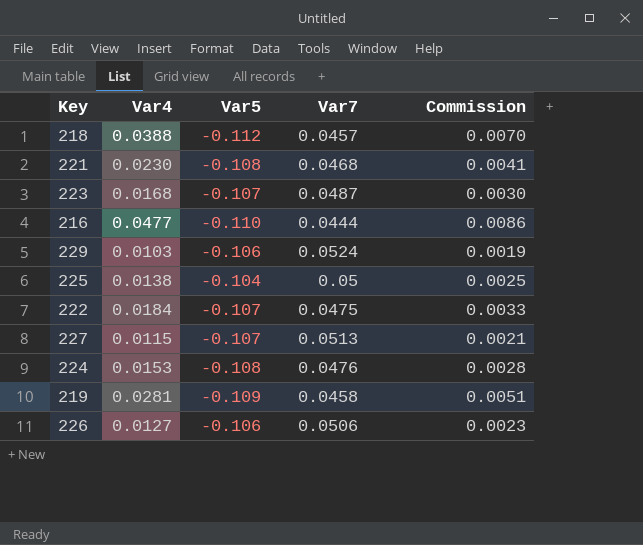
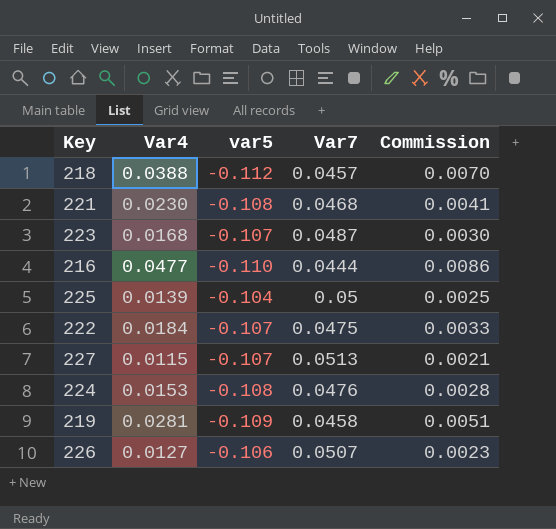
column name: Var5 -> var5
row 229: 0.0103 | -0.106 | 0.0524 | 0.0019 -> none
225 | Var4: 0.0138 -> 0.0139
226 | Var7: 0.0506 -> 0.0507

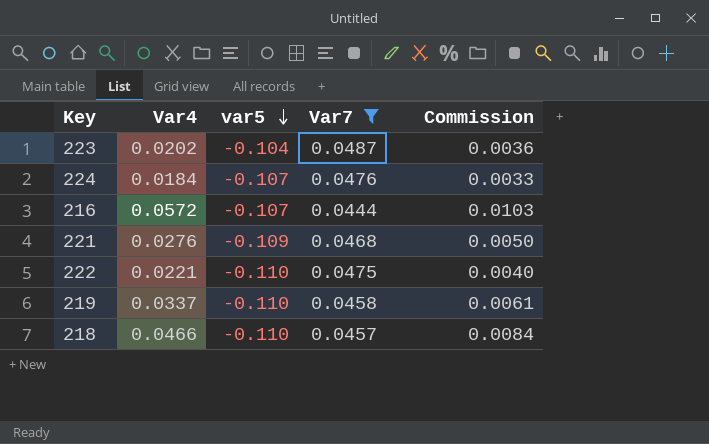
filter: none -> Var7 <= 0.0487
row order: none -> var5 descending
223 | Var4: 0.0168 -> 0.0202
223 | var5: -0.107 -> -0.104
223 | Commission: 0.0030 -> 0.0036
224 | Var4: 0.0153 -> 0.0184
224 | var5: -0.108 -> -0.107
224 | Commission: 0.0028 -> 0.0033
216 | Var4: 0.0477 -> 0.0572
216 | var5: -0.110 -> -0.107
216 | Commission: 0.0086 -> 0.0103
221 | Var4: 0.0230 -> 0.0276
221 | var5: -0.108 -> -0.109
221 | Commission: 0.0041 -> 0.0050
222 | Var4: 0.0184 -> 0.0221
222 | var5: -0.107 -> -0.110
222 | Commission: 0.0033 -> 0.0040
219 | Var4: 0.0281 -> 0.0337
219 | var5: -0.109 -> -0.110
219 | Commission: 0.0051 -> 0.0061
218 | Var4: 0.0388 -> 0.0466
218 | var5: -0.112 -> -0.110
218 | Commission: 0.0070 -> 0.0084

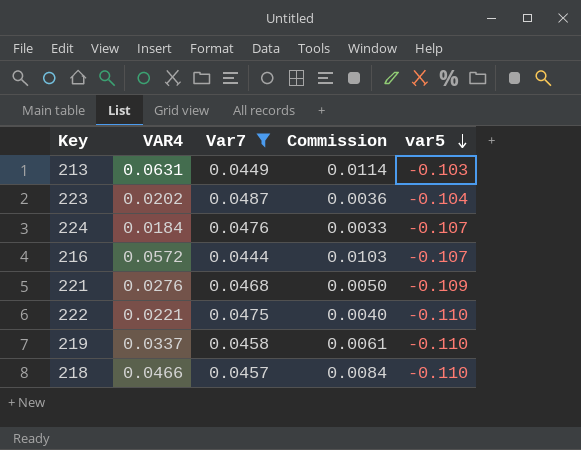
column name: Var4 -> VAR4
column var5 | position: 3 -> 5
row 213: none -> 0.0631 | 0.0449 | 0.0114 | -0.103

